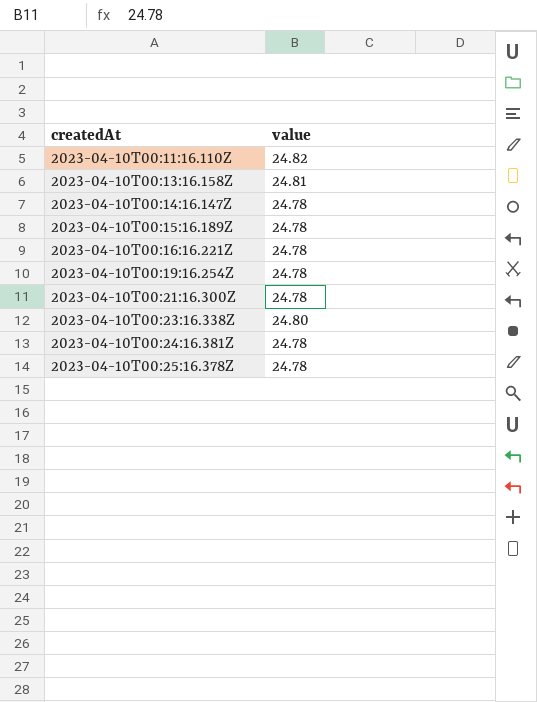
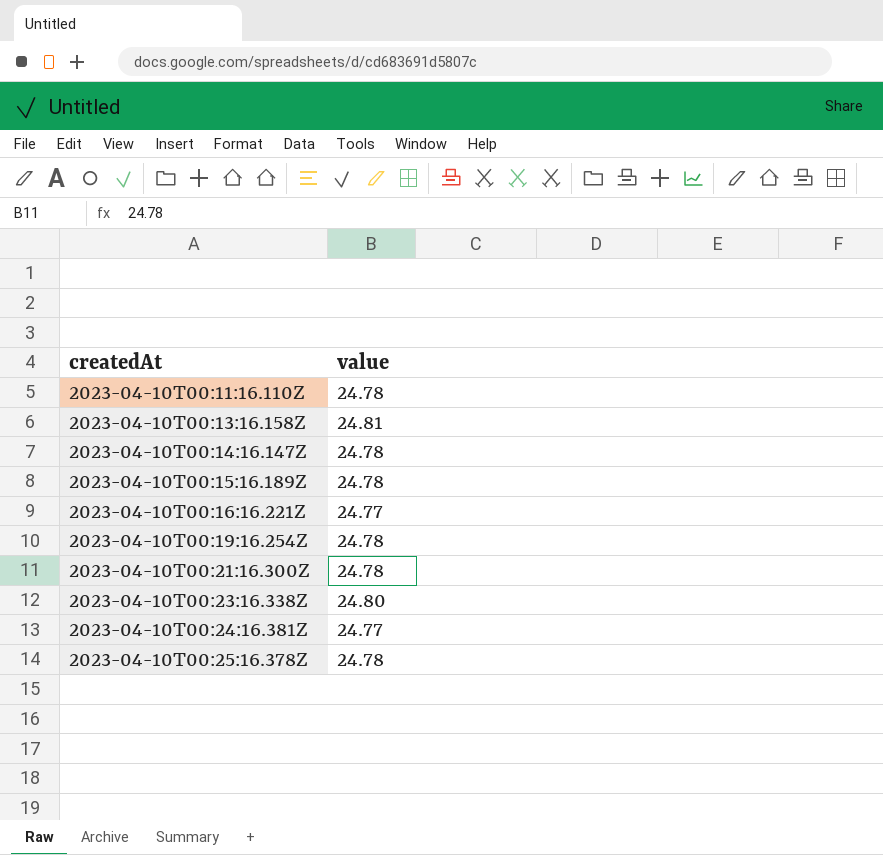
2023-04-10T00:11:16.110Z | value: 24.82 -> 24.78
2023-04-10T00:16:16.221Z | value: 24.78 -> 24.77
2023-04-10T00:24:16.381Z | value: 24.78 -> 24.77

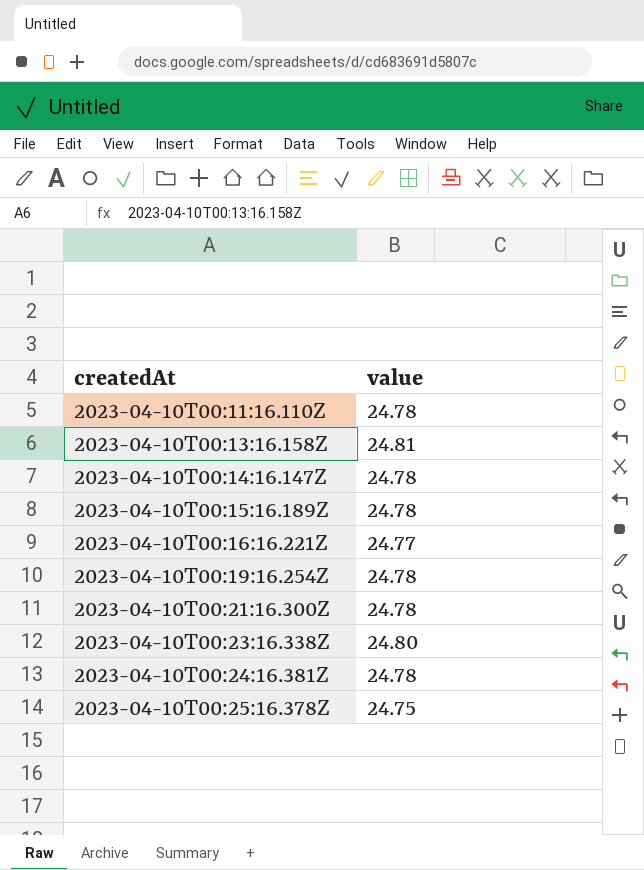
2023-04-10T00:24:16.381Z | value: 24.77 -> 24.78
2023-04-10T00:25:16.378Z | value: 24.78 -> 24.75

